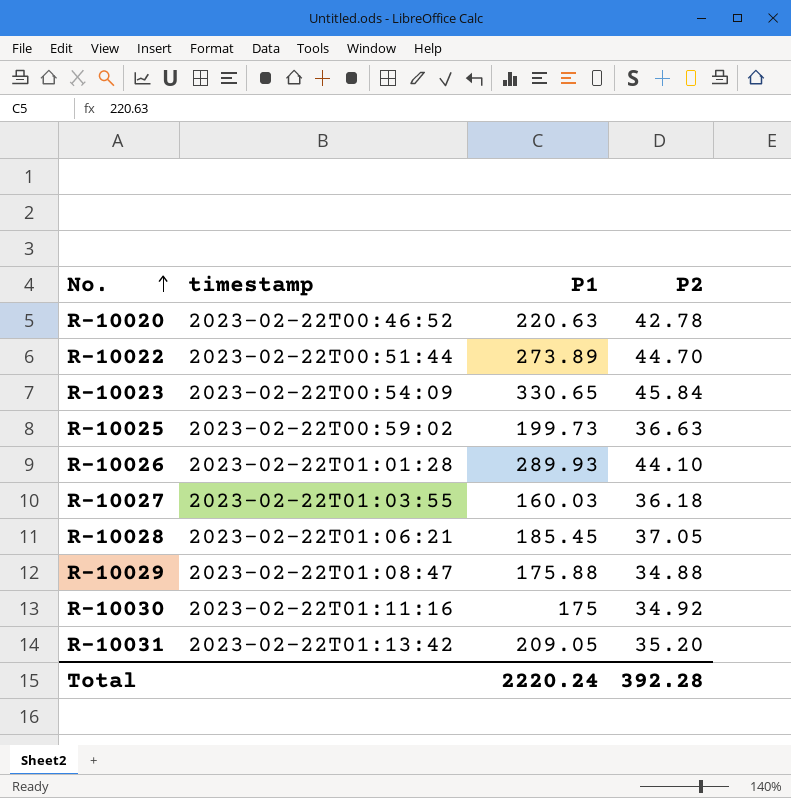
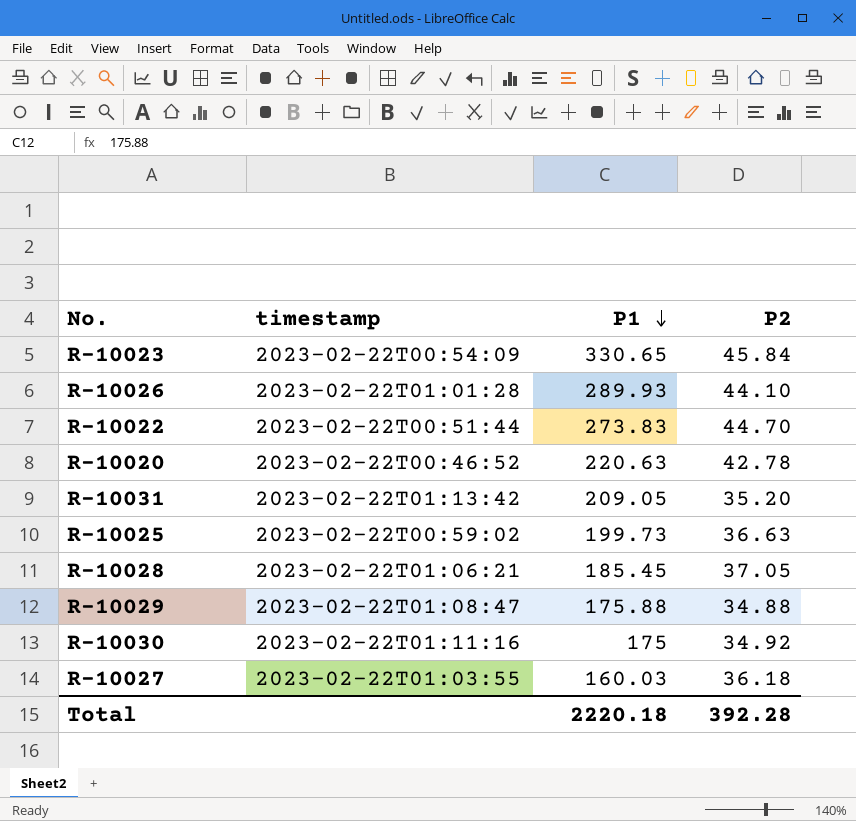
row order: No. ascending -> P1 descending
R-10022 | P1: 273.89 -> 273.83
Total | P1: 2220.24 -> 2220.18

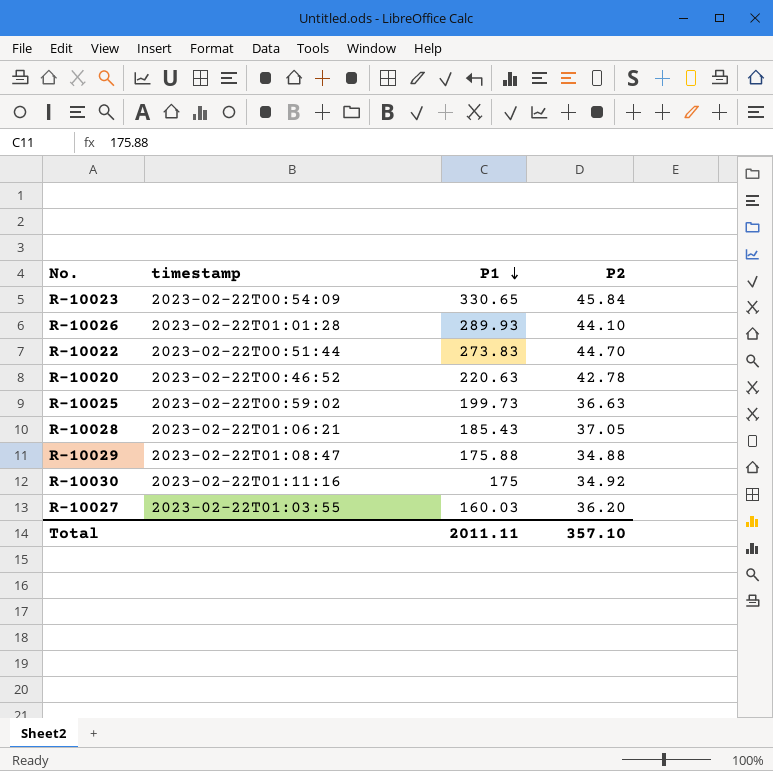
row R-10031: 2023-02-22T01:13:42 | 209.05 | 35.20 -> none
R-10028 | P1: 185.45 -> 185.43
R-10027 | P2: 36.18 -> 36.20
Total | P1: 2220.18 -> 2011.11
Total | P2: 392.28 -> 357.10

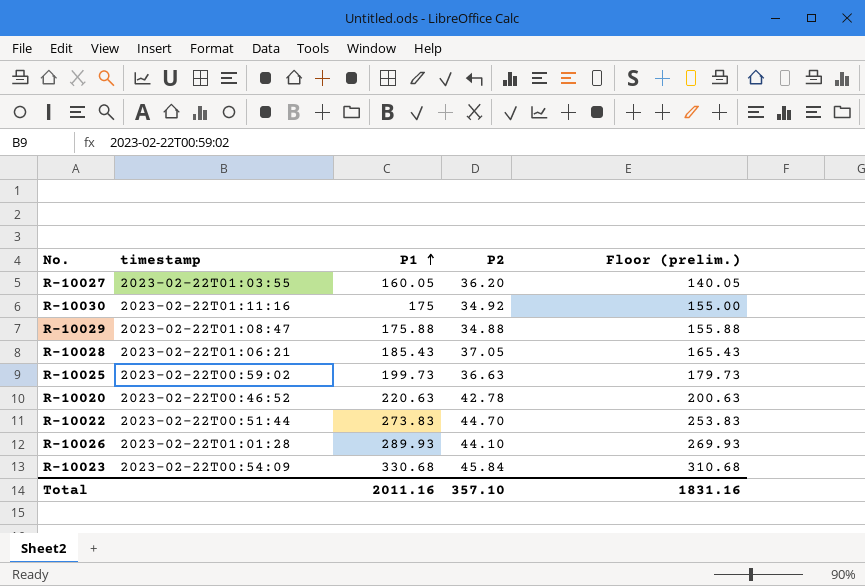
row order: P1 descending -> P1 ascending
column Floor (prelim.) | formula: none -> [P1] - 20
R-10027 | P1: 160.03 -> 160.05
R-10023 | P1: 330.65 -> 330.68
Total | P1: 2011.11 -> 2011.16

